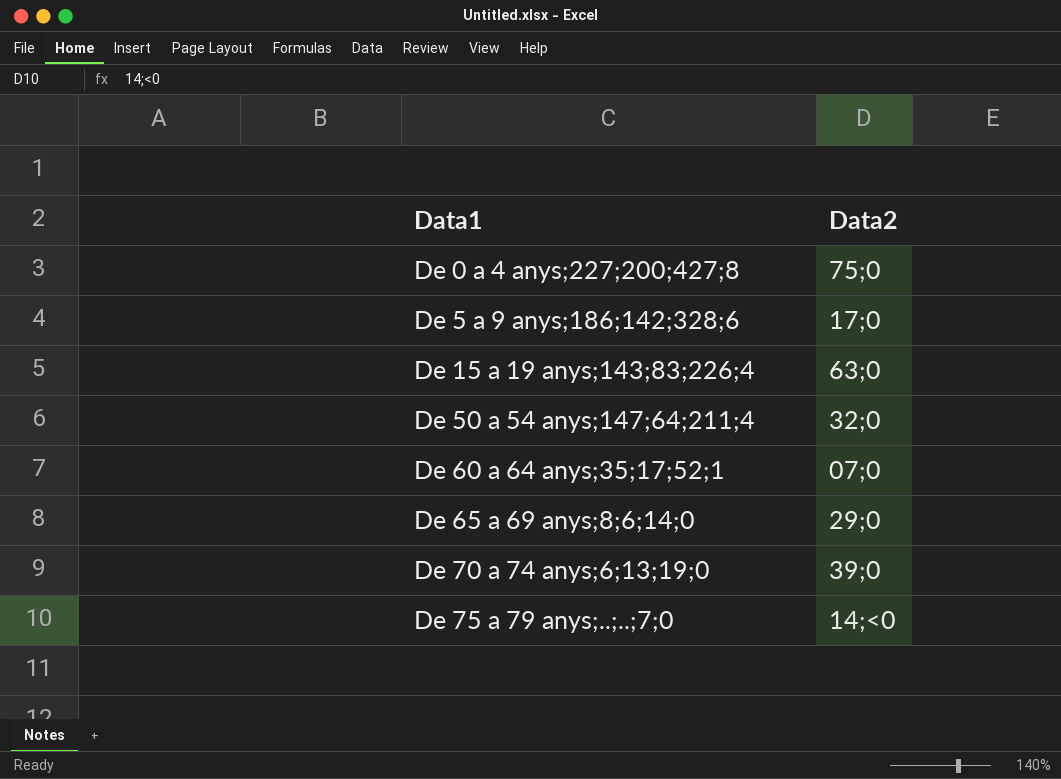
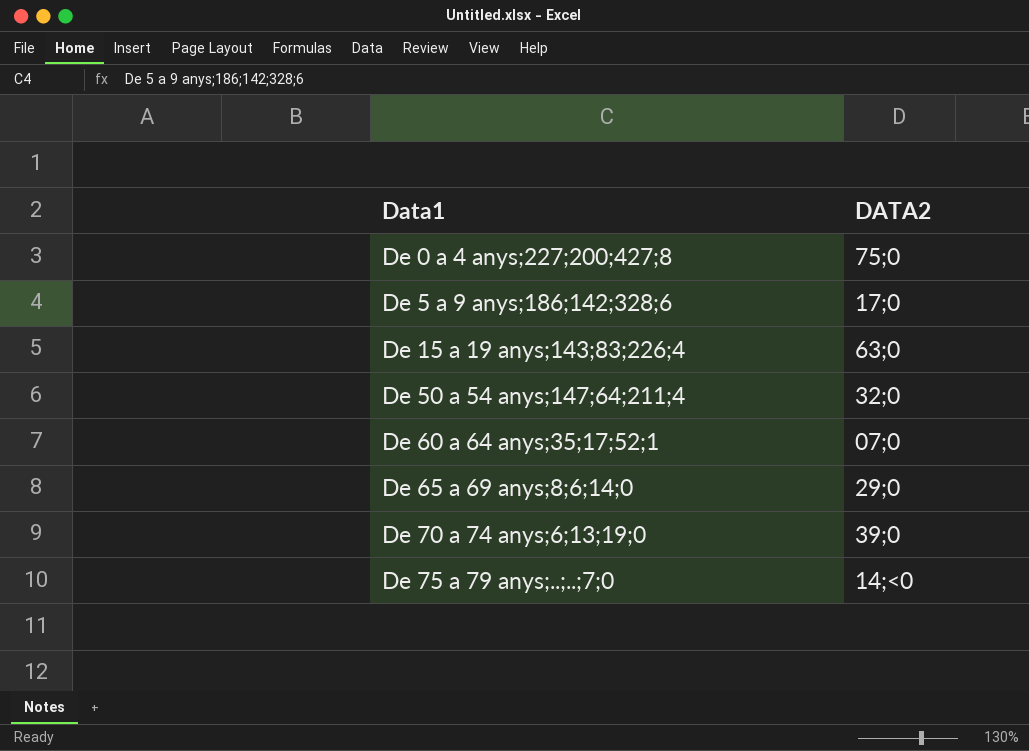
column name: Data2 -> DATA2

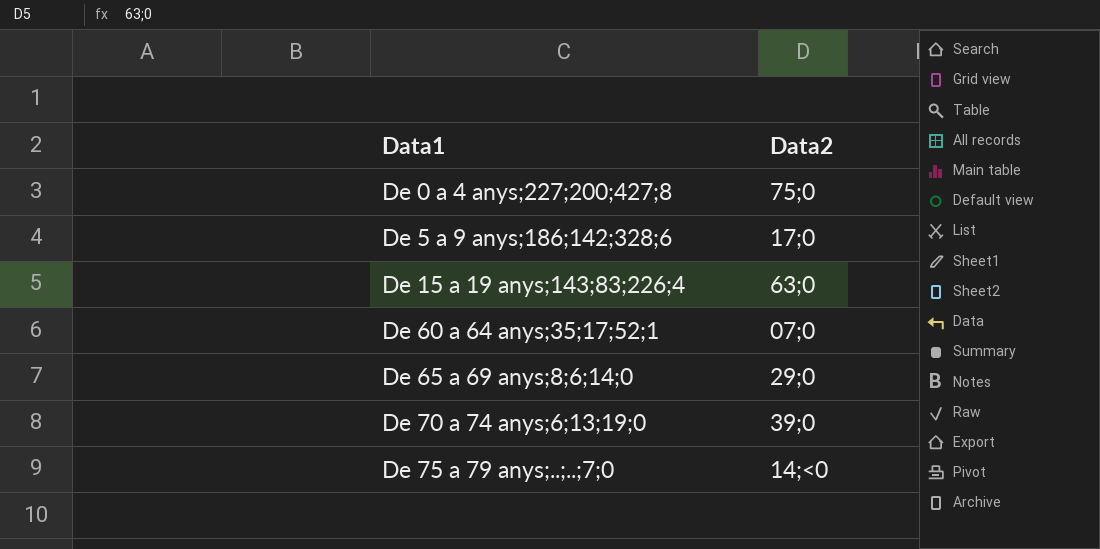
column name: DATA2 -> Data2
row De 50 a 54 anys;147;64;211;4: 32;0 -> none

